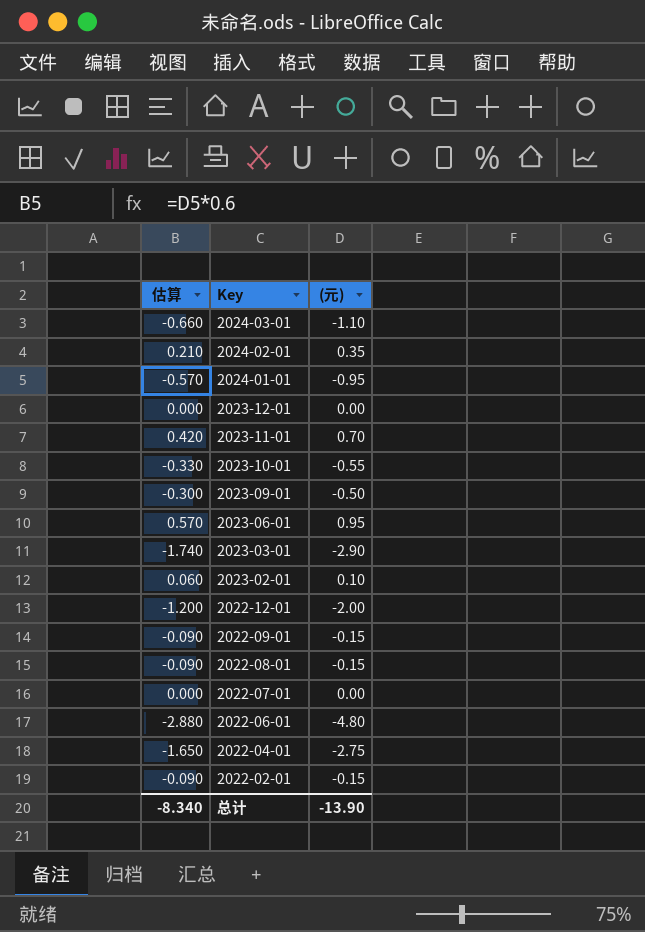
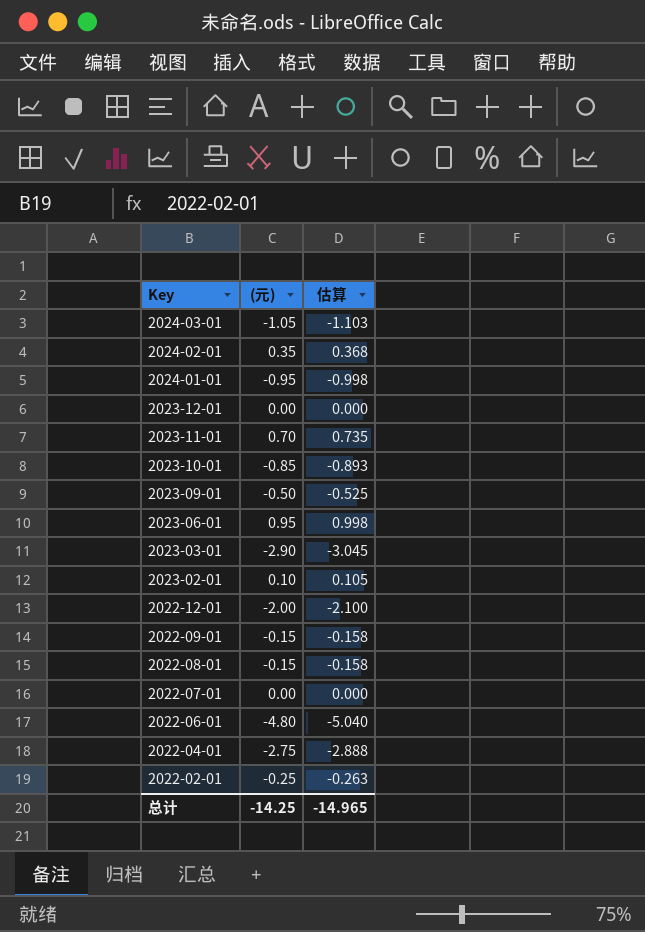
column 估算 | formula: [(元)] * 0.6 -> [(元)] * 1.05
column 估算 | position: 1 -> 3
2024-03-01 | (元): -1.10 -> -1.05
2023-10-01 | (元): -0.55 -> -0.85
2022-02-01 | (元): -0.15 -> -0.25
总计 | (元): -13.90 -> -14.25
总计 | 估算: -8.340 -> -14.965

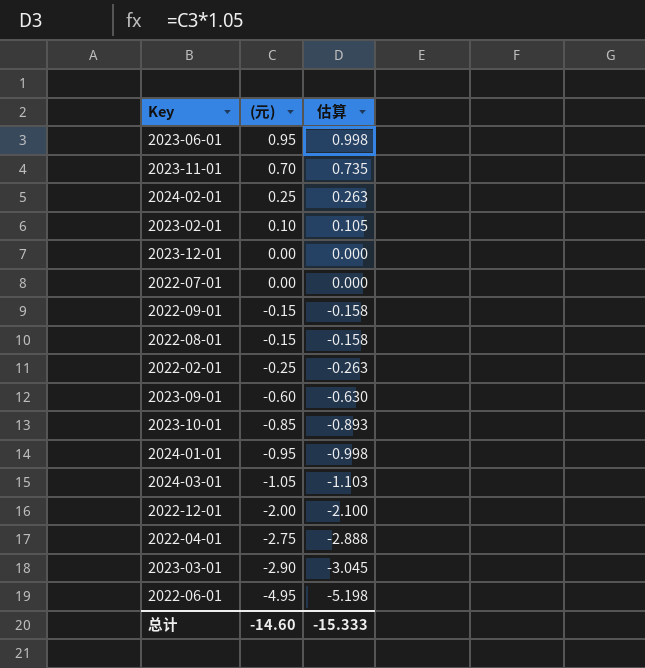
row order: Key descending -> (元) descending
2024-02-01 | (元): 0.35 -> 0.25
2024-02-01 | 估算: 0.368 -> 0.263
2023-09-01 | (元): -0.50 -> -0.60
2023-09-01 | 估算: -0.525 -> -0.630
2022-06-01 | (元): -4.80 -> -4.95
2022-06-01 | 估算: -5.040 -> -5.198
总计 | (元): -14.25 -> -14.60
总计 | 估算: -14.965 -> -15.333

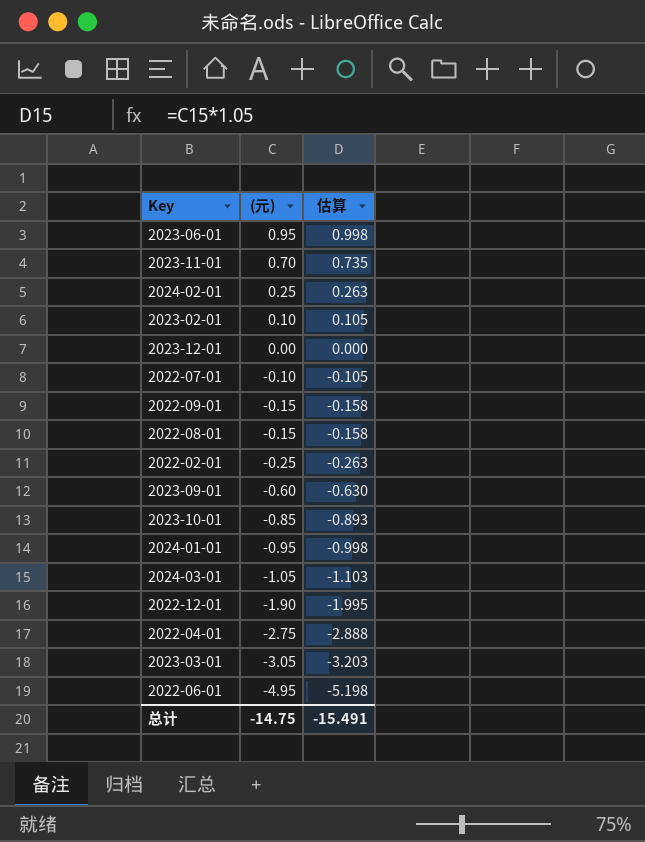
2022-07-01 | (元): 0.00 -> -0.10
2022-07-01 | 估算: 0.000 -> -0.105
2022-12-01 | (元): -2.00 -> -1.90
2022-12-01 | 估算: -2.100 -> -1.995
2023-03-01 | (元): -2.90 -> -3.05
2023-03-01 | 估算: -3.045 -> -3.203
总计 | (元): -14.60 -> -14.75
总计 | 估算: -15.333 -> -15.491

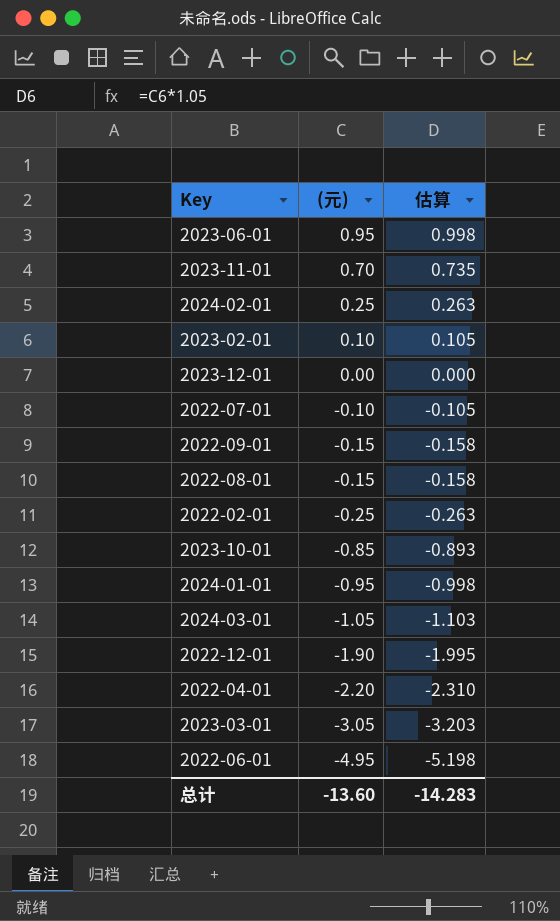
row 2023-09-01: -0.60 | -0.630 -> none
2022-04-01 | (元): -2.75 -> -2.20
2022-04-01 | 估算: -2.888 -> -2.310
总计 | (元): -14.75 -> -13.60
总计 | 估算: -15.491 -> -14.283

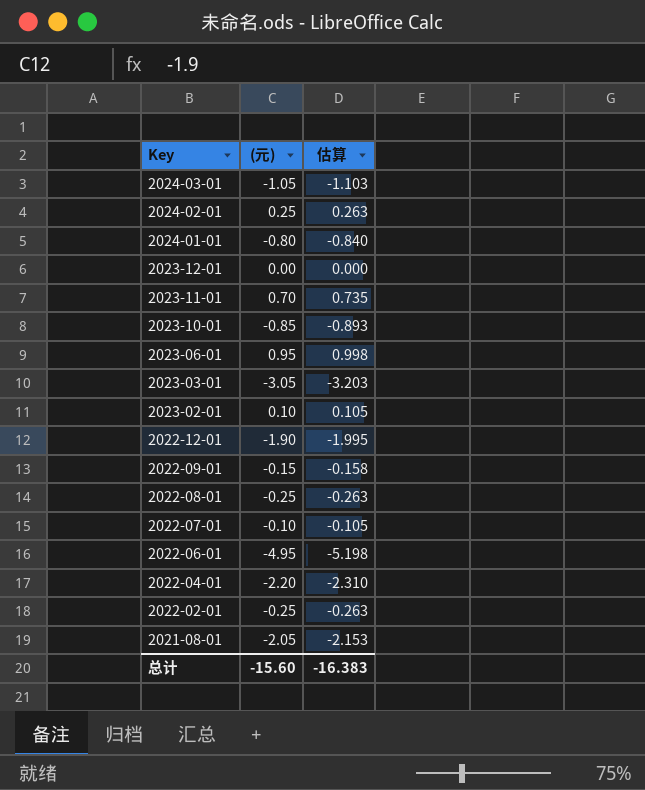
row order: (元) descending -> Key descending
2024-01-01 | (元): -0.95 -> -0.80
2024-01-01 | 估算: -0.998 -> -0.840
2022-08-01 | (元): -0.15 -> -0.25
2022-08-01 | 估算: -0.158 -> -0.263
row 2021-08-01: none -> -2.05 | -2.153
总计 | (元): -13.60 -> -15.60
总计 | 估算: -14.283 -> -16.383

